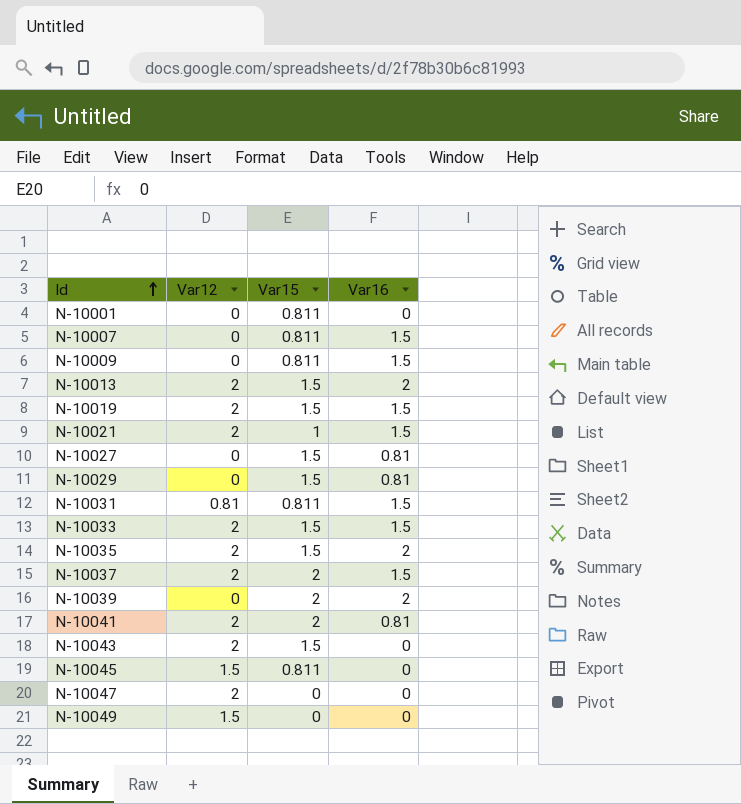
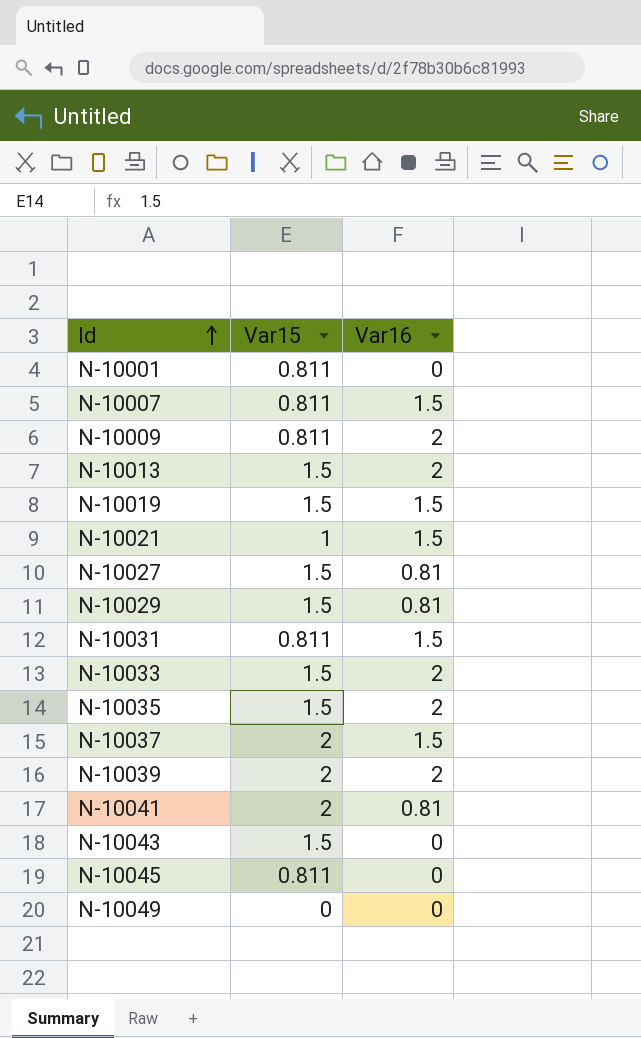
column Var12 | position: 2 -> none
row N-10047: 2 | 0 | 0 -> none
N-10009 | Var16: 1.5 -> 2
N-10033 | Var16: 1.5 -> 2

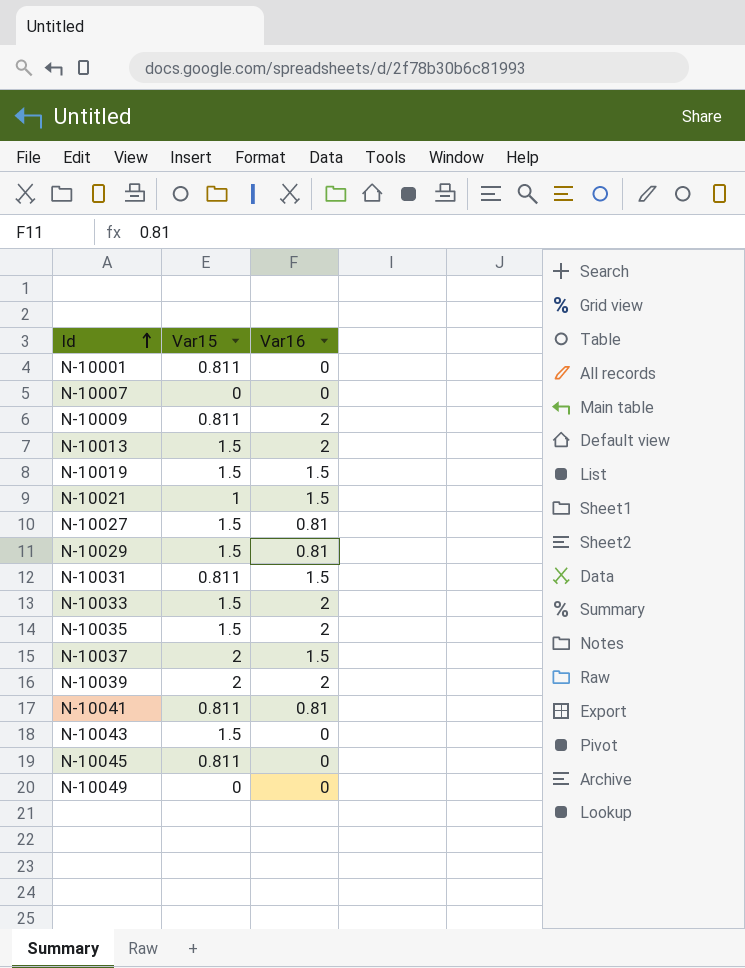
N-10007 | Var15: 0.811 -> 0
N-10007 | Var16: 1.5 -> 0
N-10041 | Var15: 2 -> 0.811

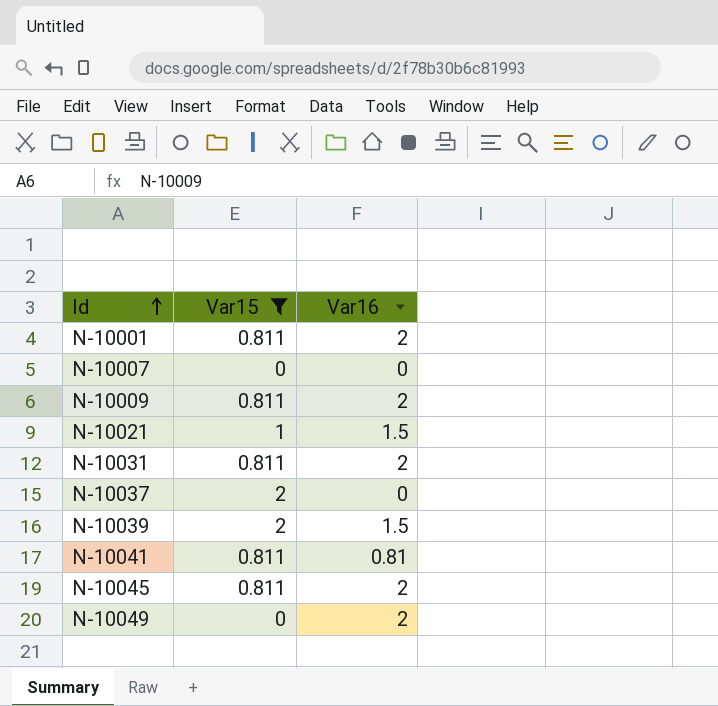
filter: none -> Var15 != 1.5
N-10001 | Var16: 0 -> 2
N-10031 | Var16: 1.5 -> 2
N-10037 | Var16: 1.5 -> 0
N-10039 | Var16: 2 -> 1.5
N-10045 | Var16: 0 -> 2
N-10049 | Var16: 0 -> 2

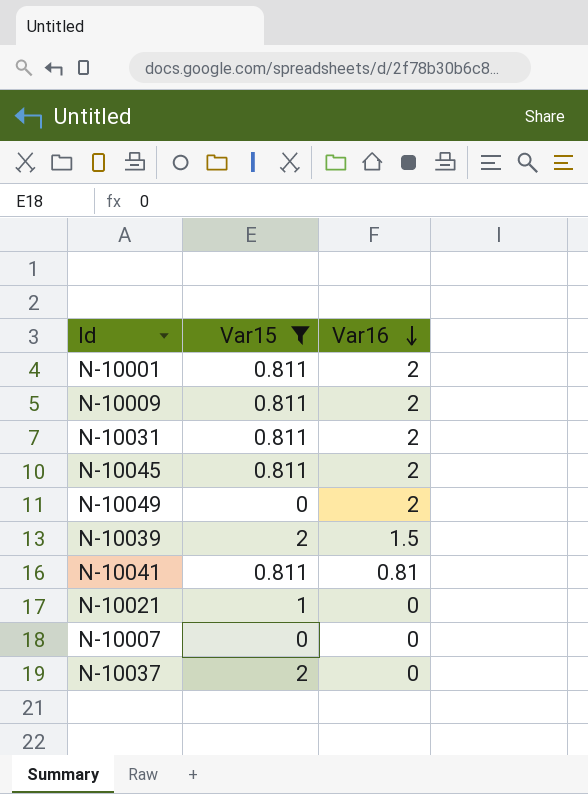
row order: Id ascending -> Var16 descending
N-10021 | Var16: 1.5 -> 0

